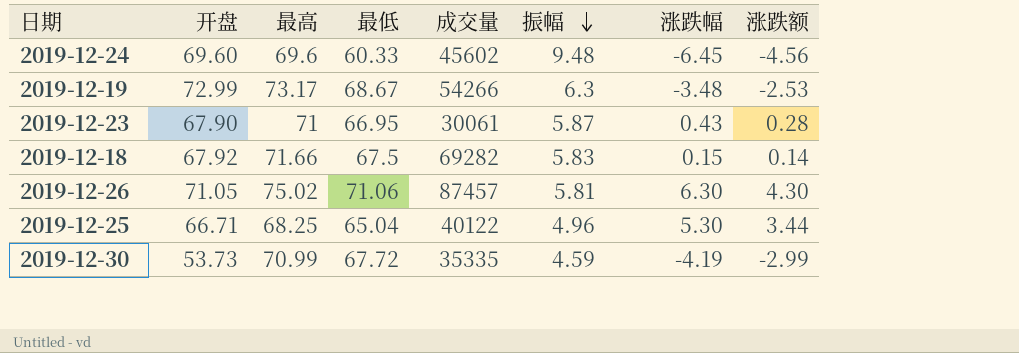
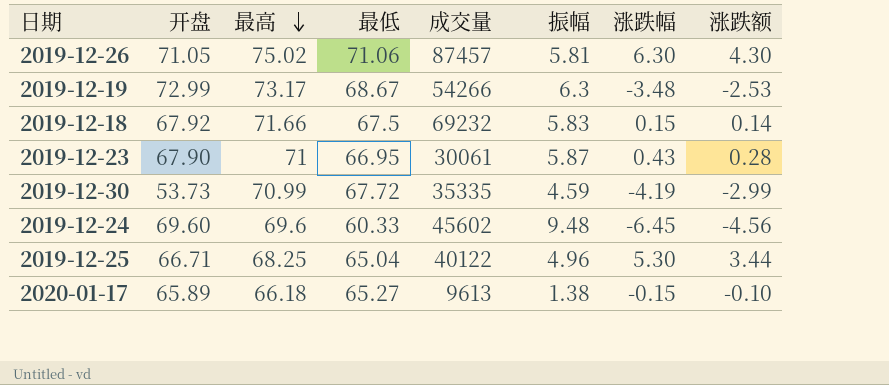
row order: 振幅 descending -> 最高 descending
2019-12-18 | 成交量: 69282 -> 69232
row 2020-01-17: none -> 65.89 | 66.18 | 65.27 | 9613 | 1.38 | -0.15 | -0.10

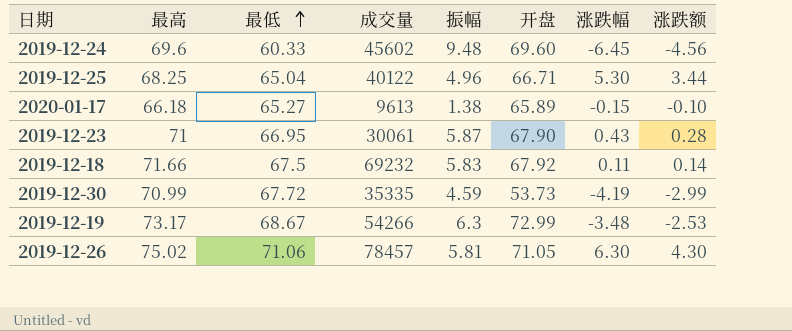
row order: 最高 descending -> 最低 ascending
column 开盘 | position: 2 -> 6
2019-12-18 | 涨跌幅: 0.15 -> 0.11
2019-12-26 | 成交量: 87457 -> 78457

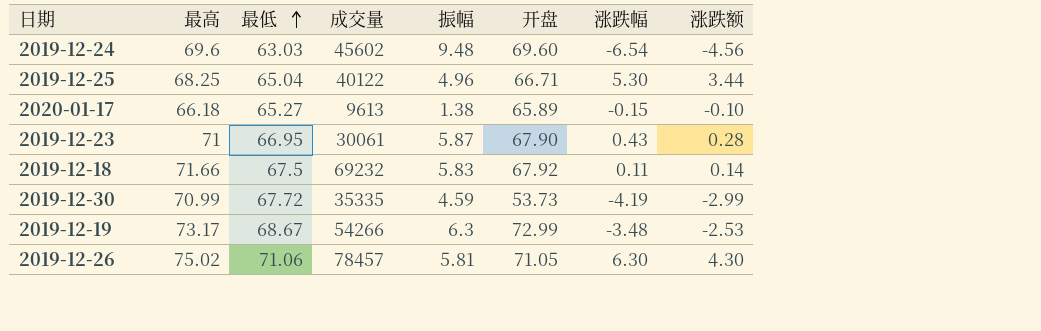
2019-12-24 | 最低: 60.33 -> 63.03
2019-12-24 | 涨跌幅: -6.45 -> -6.54

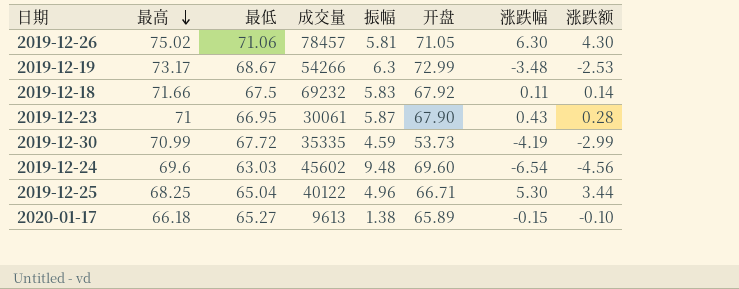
row order: 最低 ascending -> 最高 descending

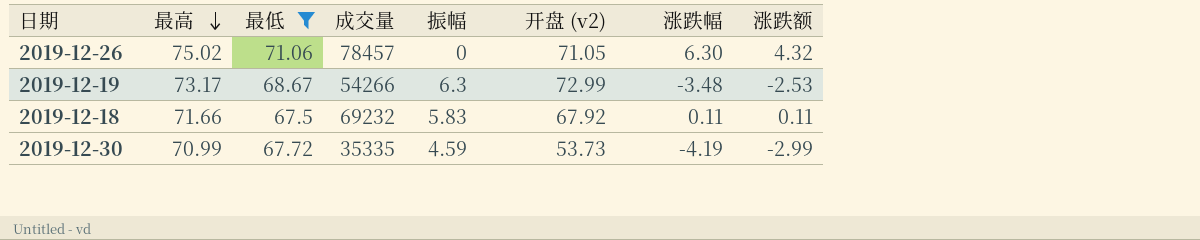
filter: none -> 最低 >= 67.5
column name: 开盘 -> 开盘 (v2)
2019-12-26 | 振幅: 5.81 -> 0
2019-12-26 | 涨跌额: 4.30 -> 4.32
2019-12-18 | 涨跌额: 0.14 -> 0.11

